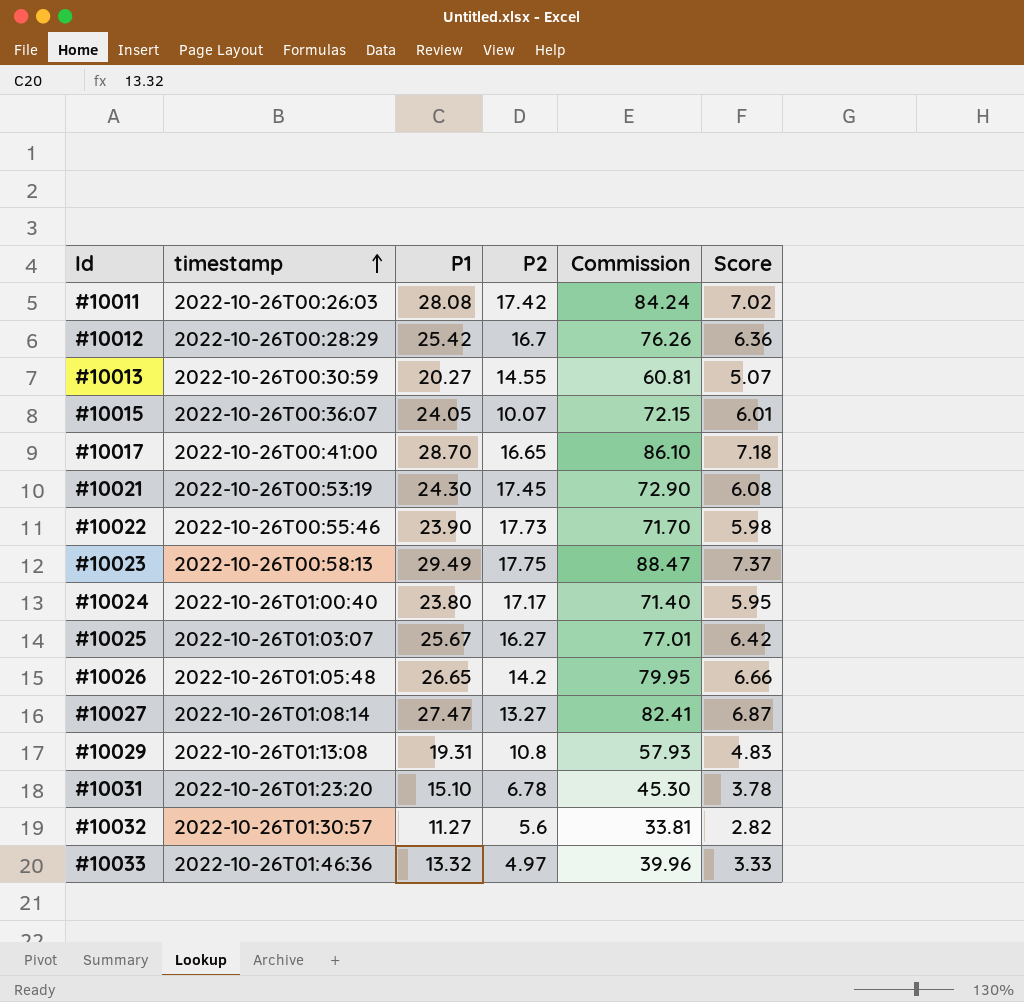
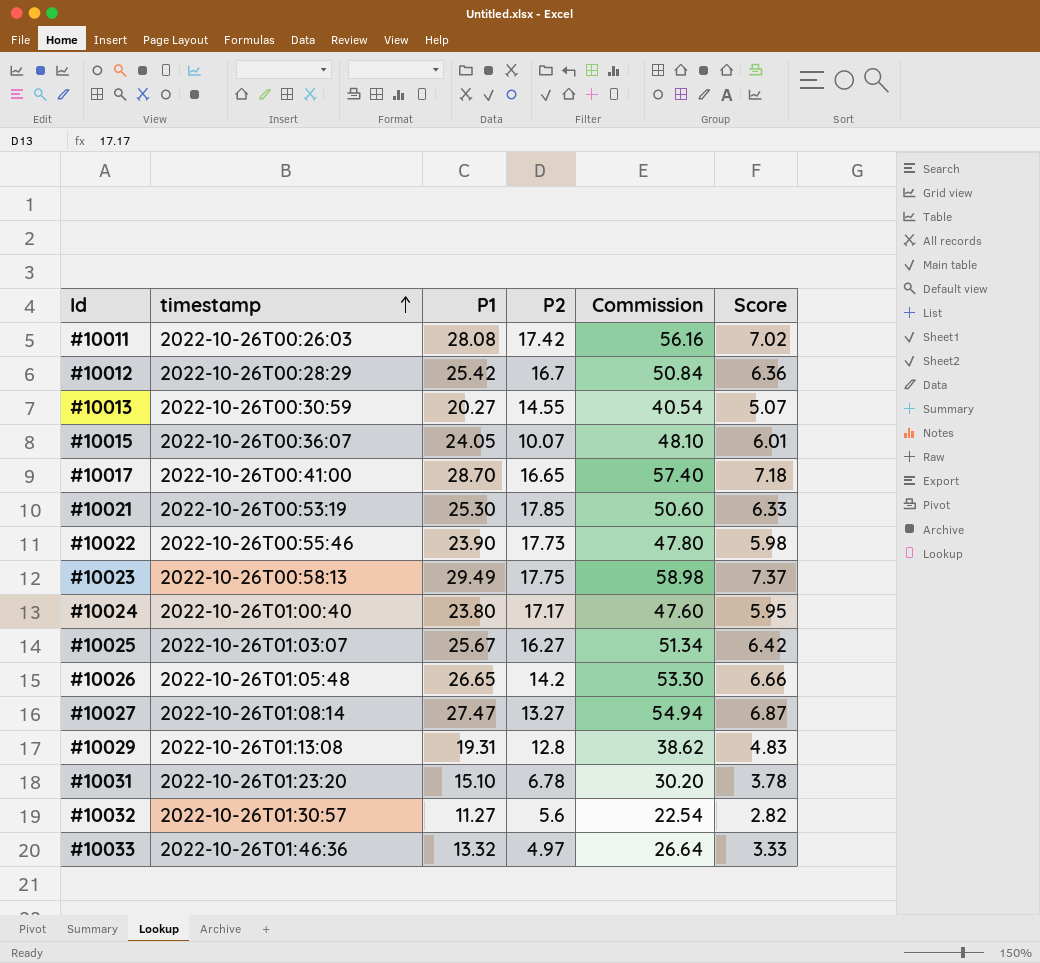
column Commission | formula: [P1] * 3 -> [P1] * 2
#10021 | P1: 24.30 -> 25.30
#10021 | P2: 17.45 -> 17.85
#10021 | Score: 6.08 -> 6.33
#10029 | P2: 10.8 -> 12.8

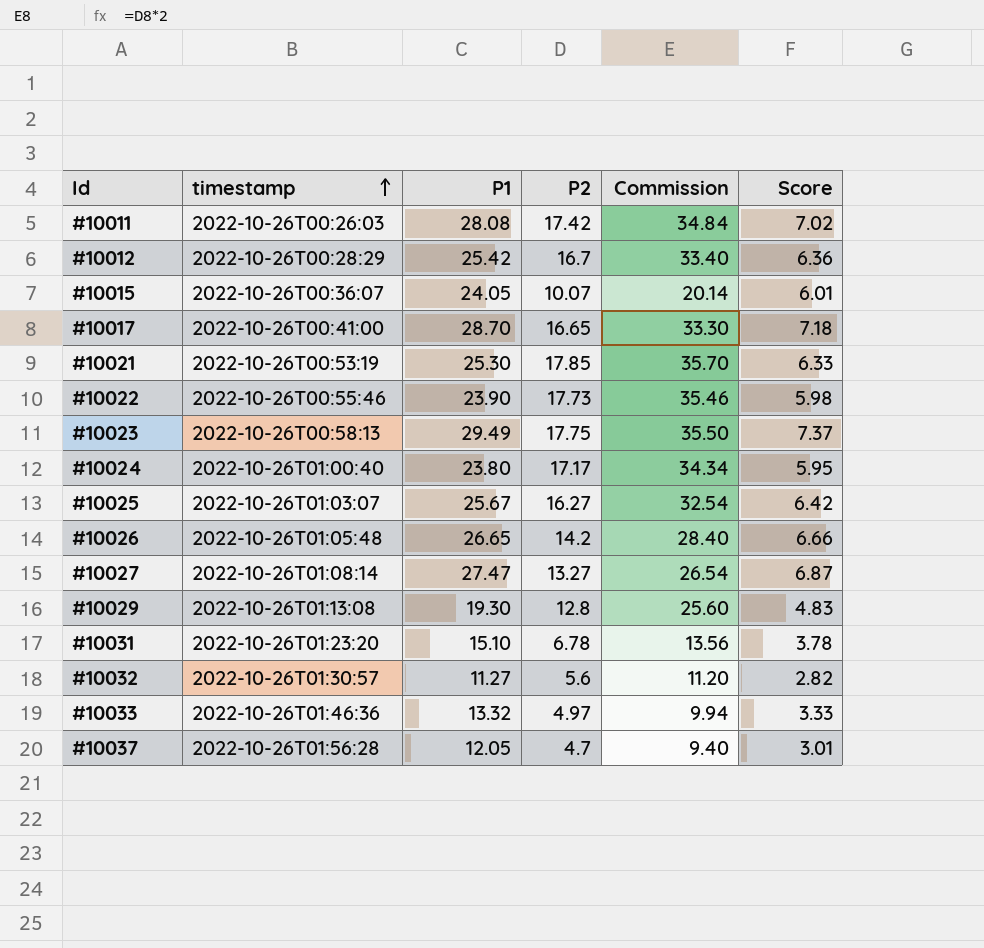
column Commission | formula: [P1] * 2 -> [P2] * 2
row #10013: 2022-10-26T00:30:59 | 20.27 | 14.55 | 40.54 | 5.07 -> none
#10029 | P1: 19.31 -> 19.30
row #10037: none -> 2022-10-26T01:56:28 | 12.05 | 4.7 | 9.40 | 3.01

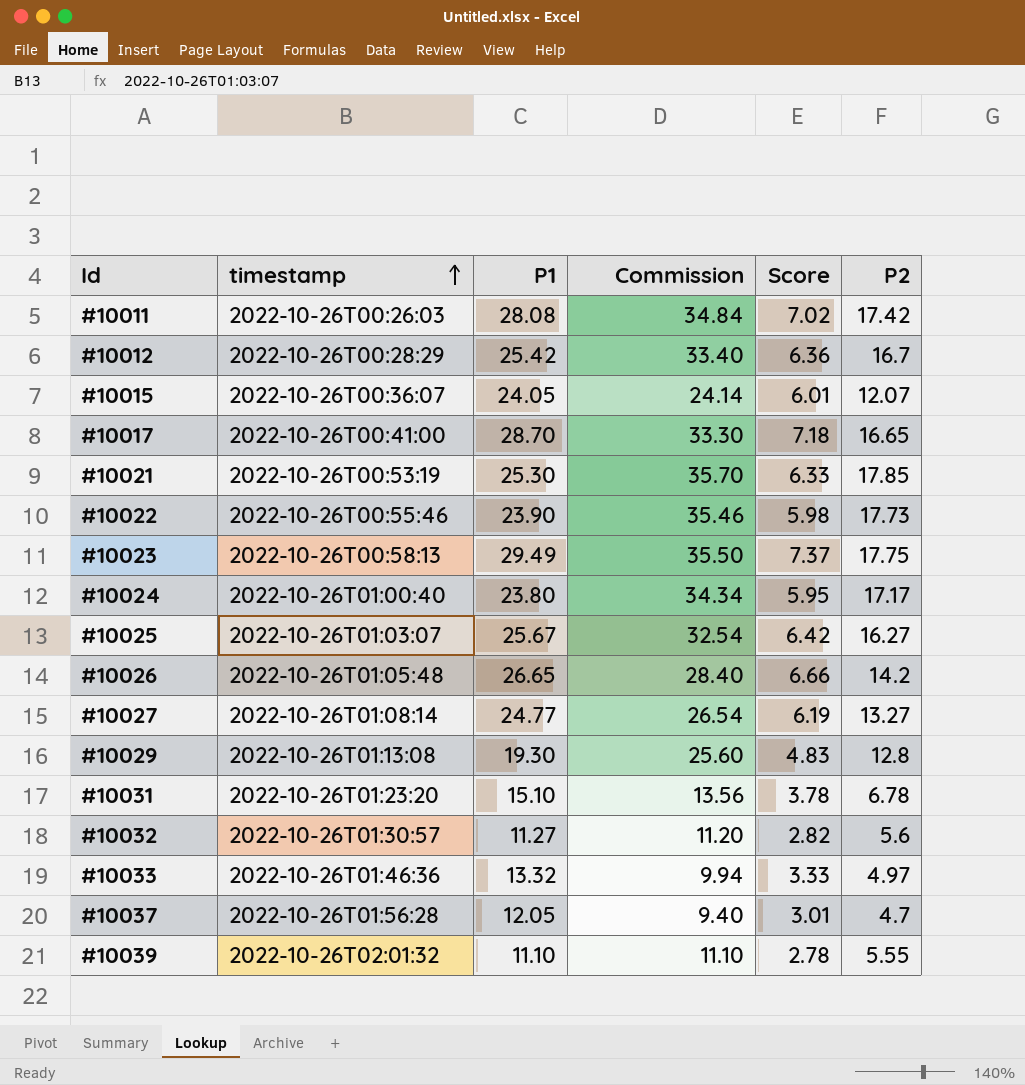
column P2 | position: 4 -> 6
#10015 | Commission: 20.14 -> 24.14
#10015 | P2: 10.07 -> 12.07
#10027 | P1: 27.47 -> 24.77
#10027 | Score: 6.87 -> 6.19
row #10039: none -> 2022-10-26T02:01:32 | 11.10 | 11.10 | 2.78 | 5.55

